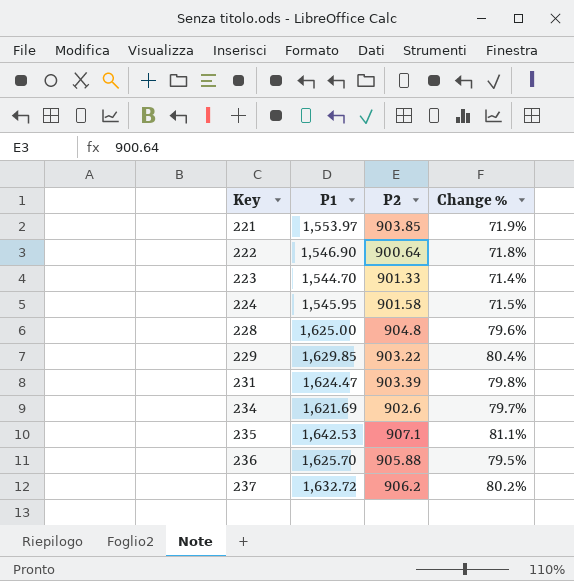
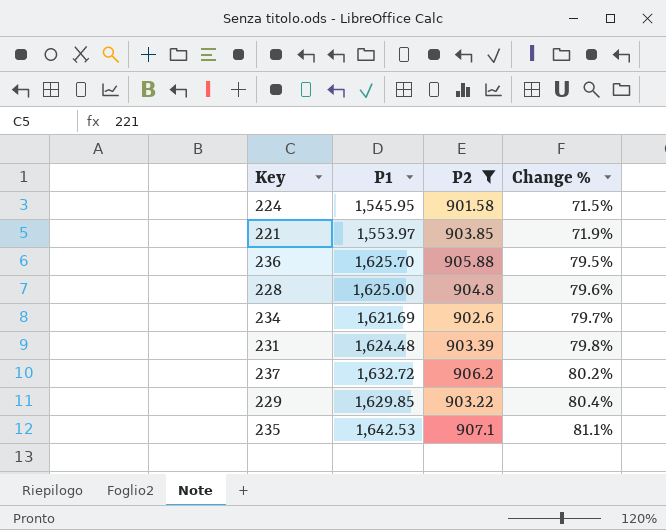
filter: none -> P2 >= 901.58
row order: Key ascending -> Change % ascending
231 | P1: 1,624.47 -> 1,624.48

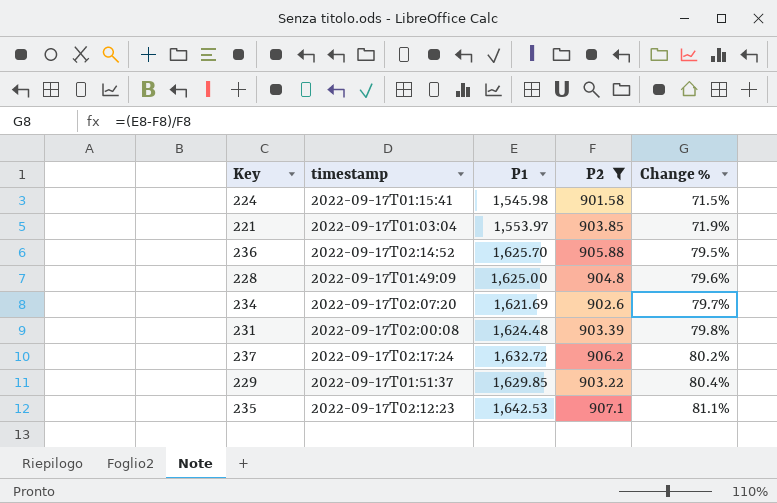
column timestamp | position: none -> 2
224 | P1: 1,545.95 -> 1,545.98

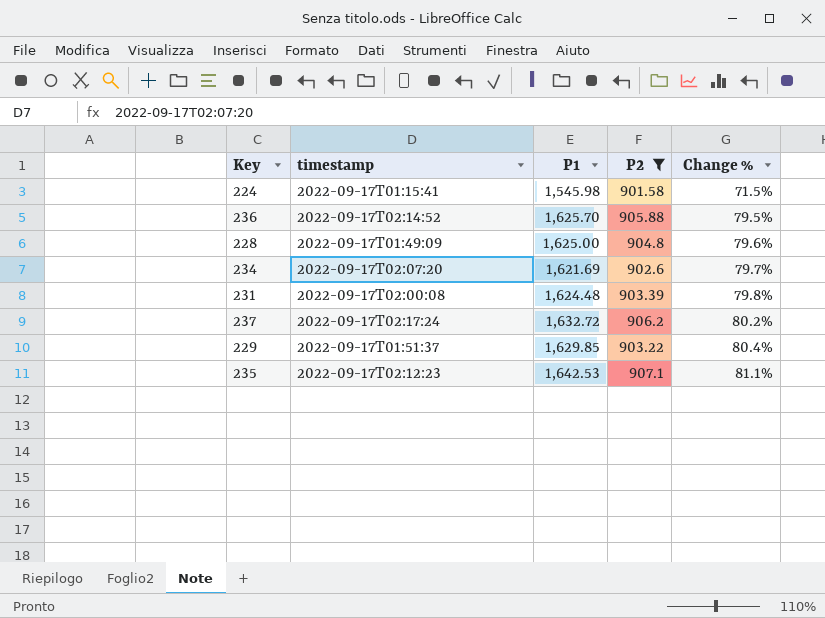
row 221: 2022-09-17T01:03:04 | 1,553.97 | 903.85 | 71.9% -> none

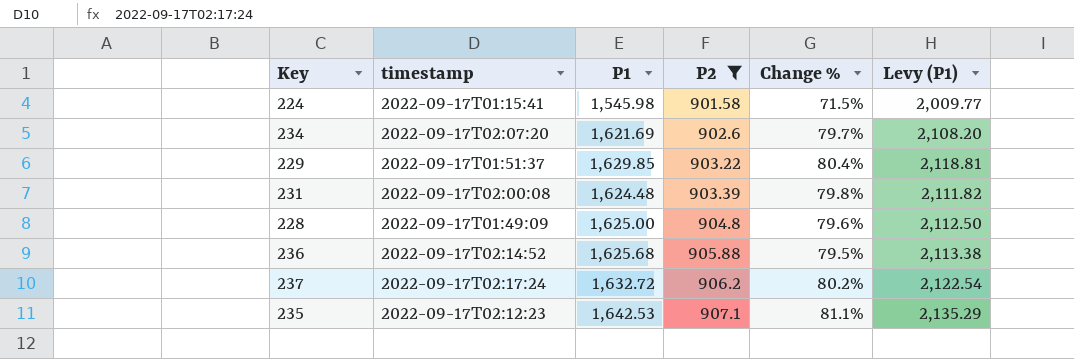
row order: Change % ascending -> P2 ascending
column Levy (P1) | formula: none -> [P1] * 1.3
236 | P1: 1,625.70 -> 1,625.68

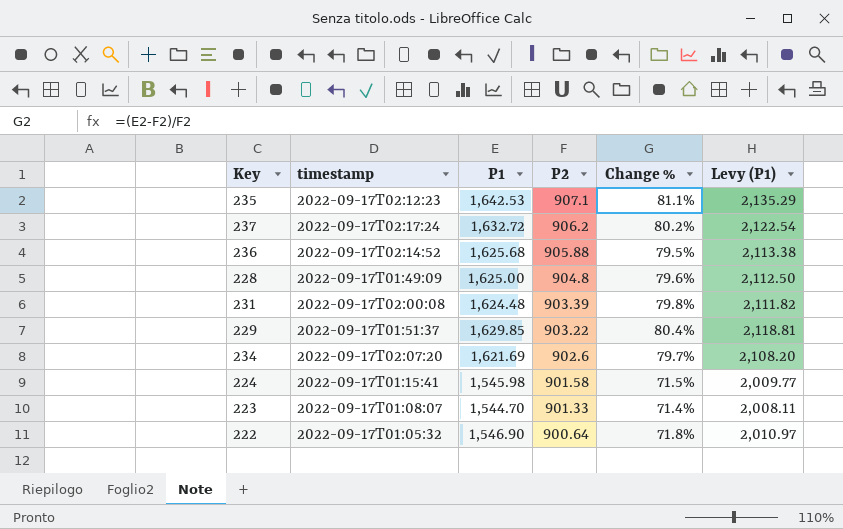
filter: P2 >= 901.58 -> none
row order: P2 ascending -> P2 descending

